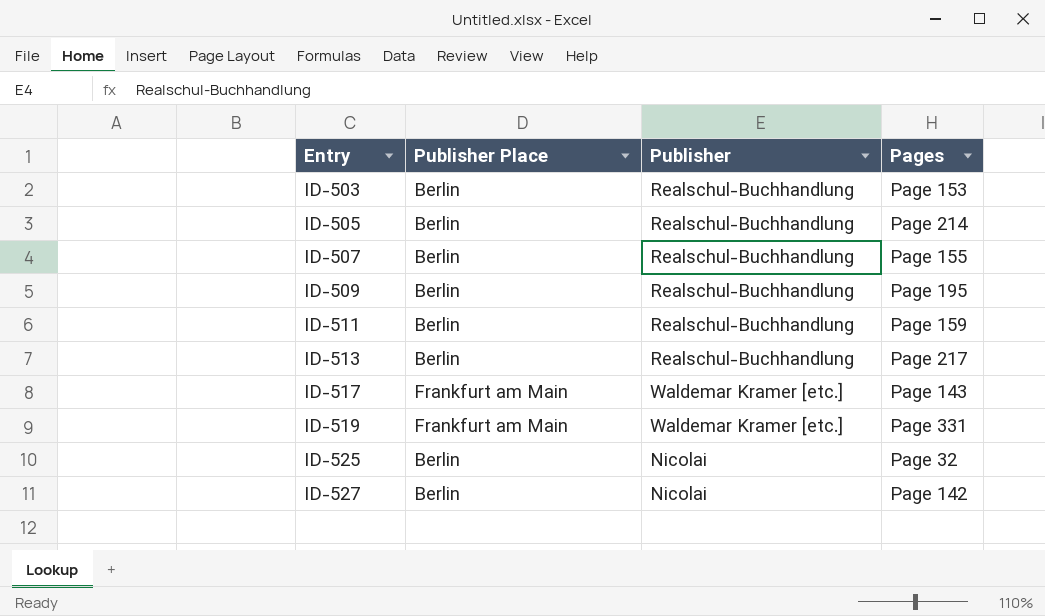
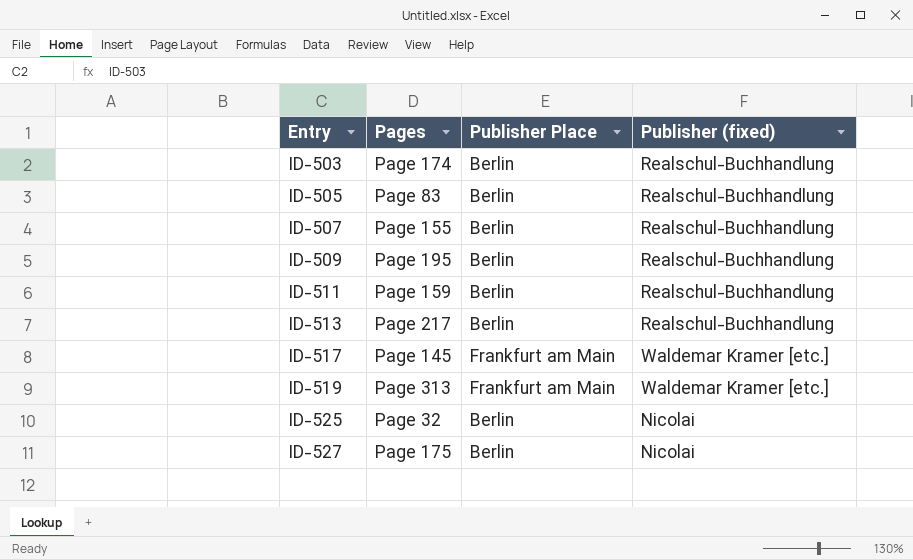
column Pages | position: 4 -> 2
column name: Publisher -> Publisher (fixed)
ID-503 | Pages: Page 153 -> Page 174
ID-505 | Pages: Page 214 -> Page 83
ID-517 | Pages: Page 143 -> Page 145
ID-519 | Pages: Page 331 -> Page 313
ID-527 | Pages: Page 142 -> Page 175

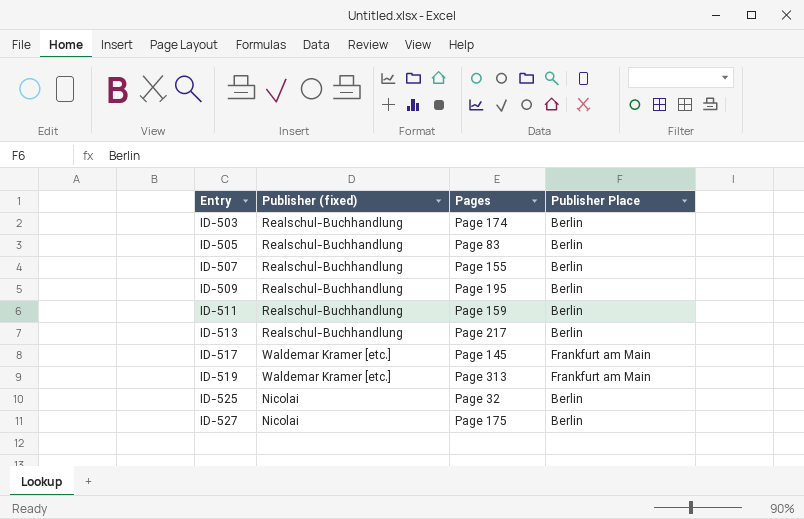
column Publisher (fixed) | position: 4 -> 2

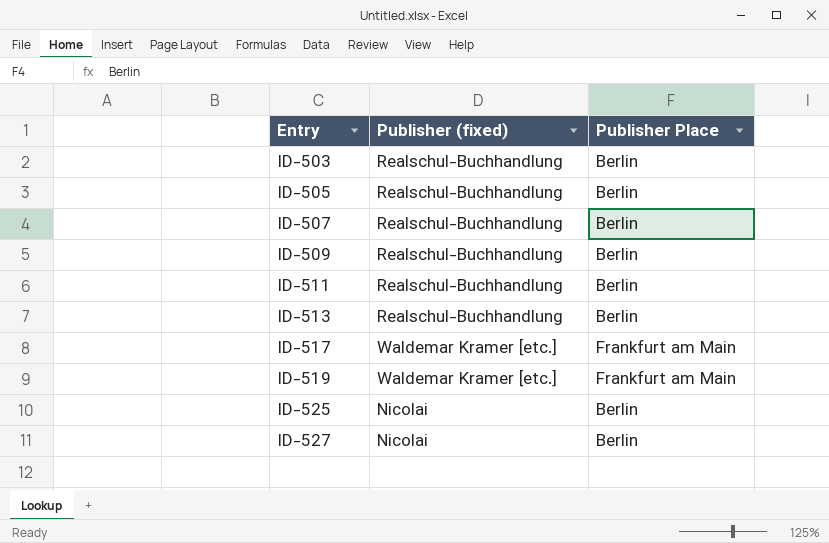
column Pages | position: 3 -> none

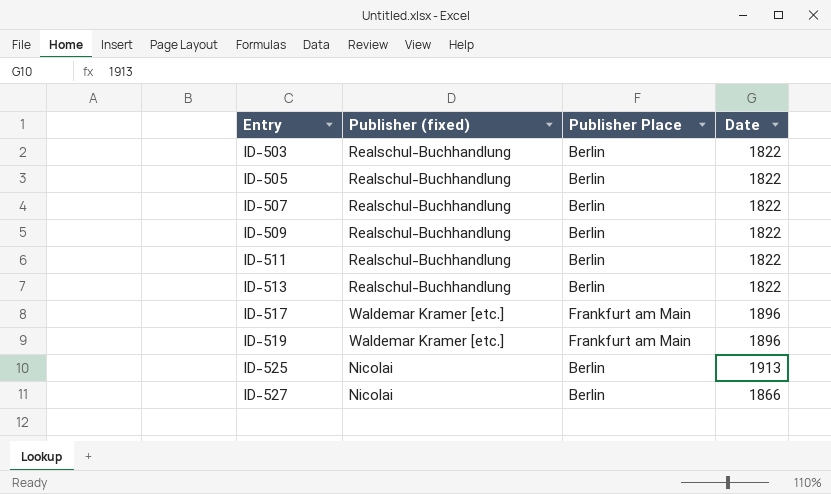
column Date | position: none -> 4

